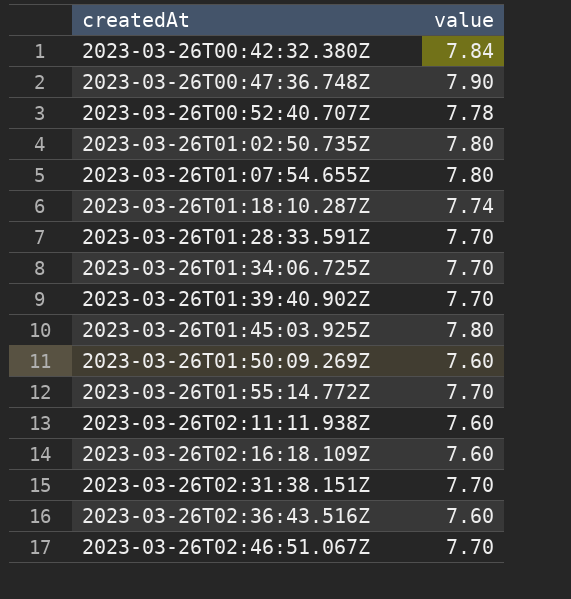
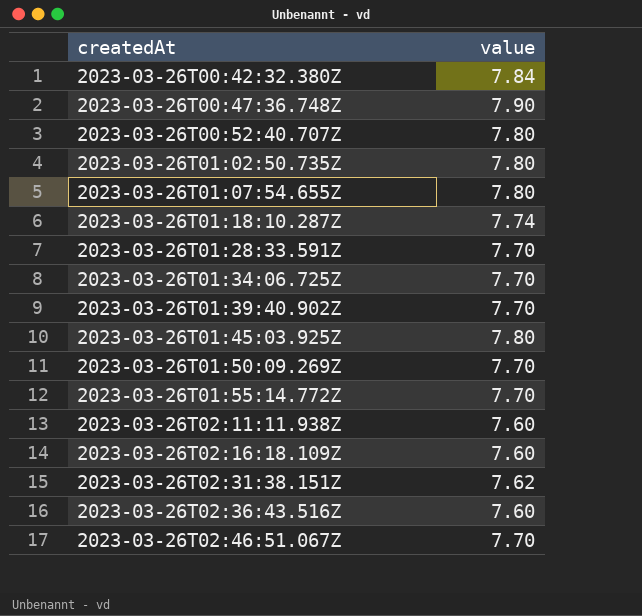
2023-03-26T00:52:40.707Z | value: 7.78 -> 7.80
2023-03-26T01:50:09.269Z | value: 7.60 -> 7.70
2023-03-26T02:31:38.151Z | value: 7.70 -> 7.62

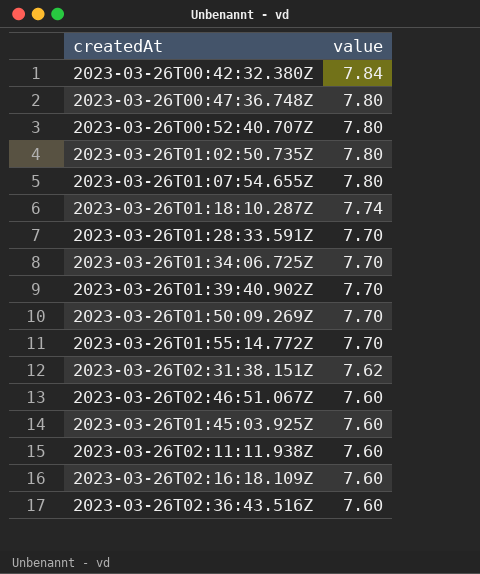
row order: createdAt ascending -> value descending
2023-03-26T00:47:36.748Z | value: 7.90 -> 7.80
2023-03-26T02:46:51.067Z | value: 7.70 -> 7.60
2023-03-26T01:45:03.925Z | value: 7.80 -> 7.60

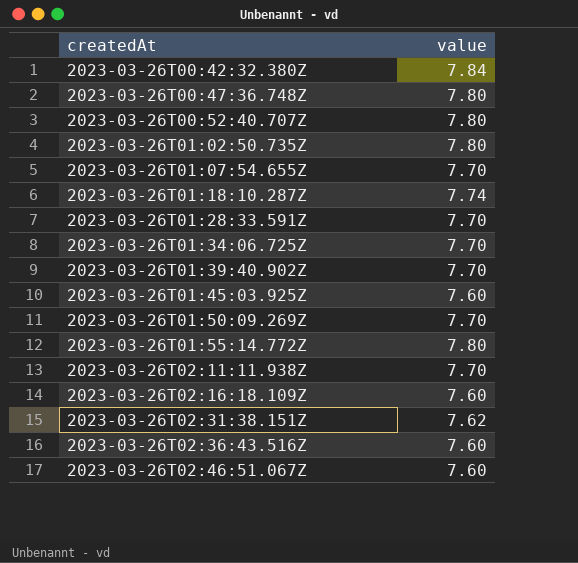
row order: value descending -> createdAt ascending
2023-03-26T01:07:54.655Z | value: 7.80 -> 7.70
2023-03-26T01:55:14.772Z | value: 7.70 -> 7.80
2023-03-26T02:11:11.938Z | value: 7.60 -> 7.70

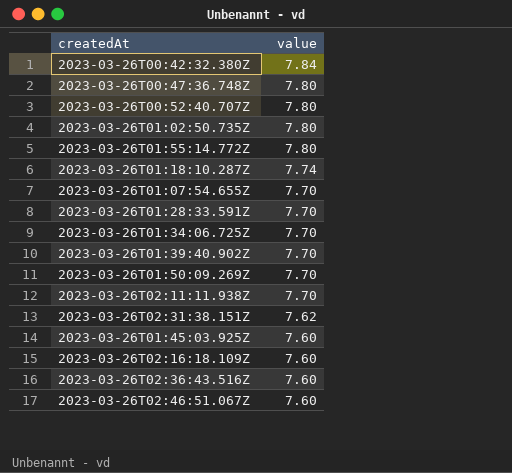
row order: createdAt ascending -> value descending

